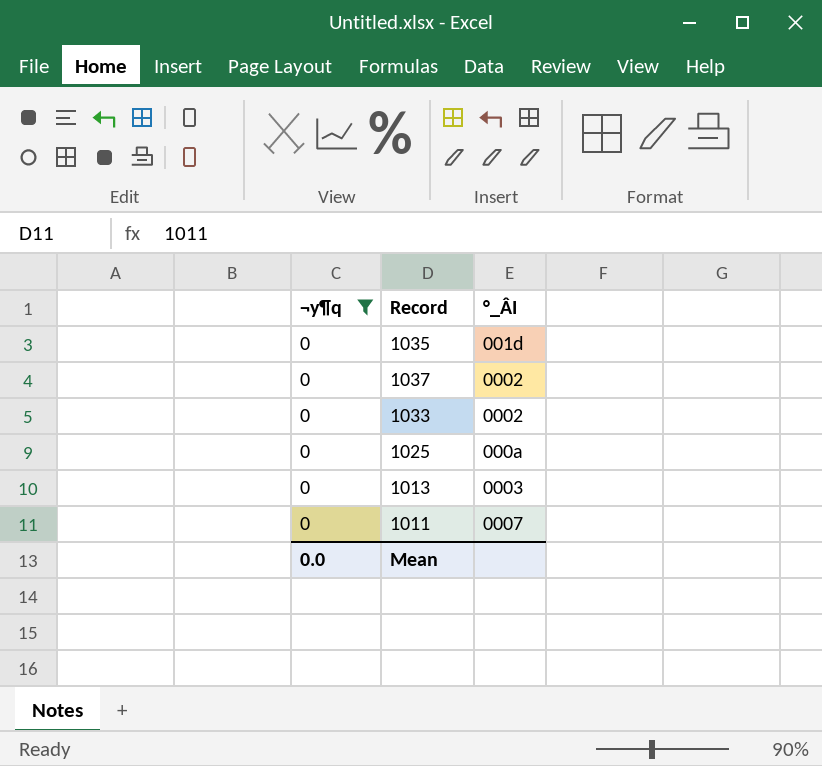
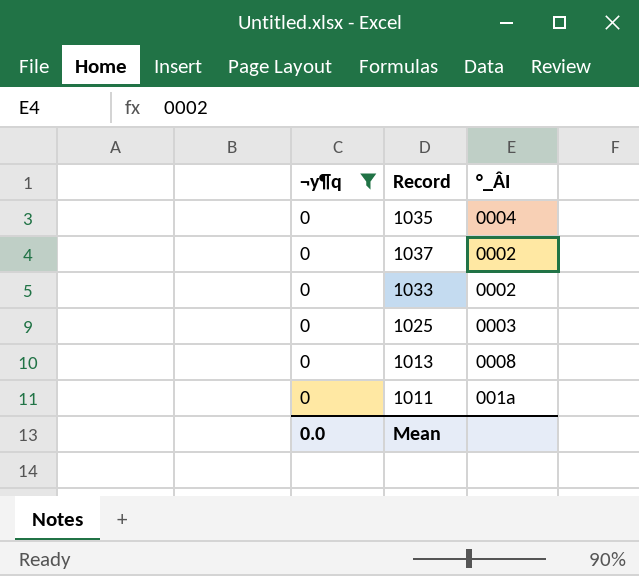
1035 | °_ÂI: 001d -> 0004
1025 | °_ÂI: 000a -> 0003
1013 | °_ÂI: 0003 -> 0008
1011 | °_ÂI: 0007 -> 001a

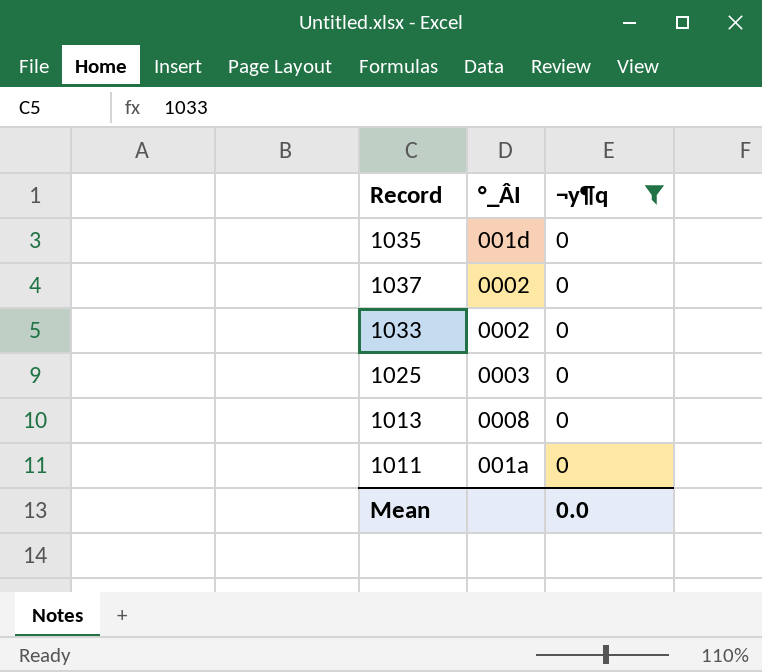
column ¬y¶q | position: 1 -> 3
1035 | °_ÂI: 0004 -> 001d

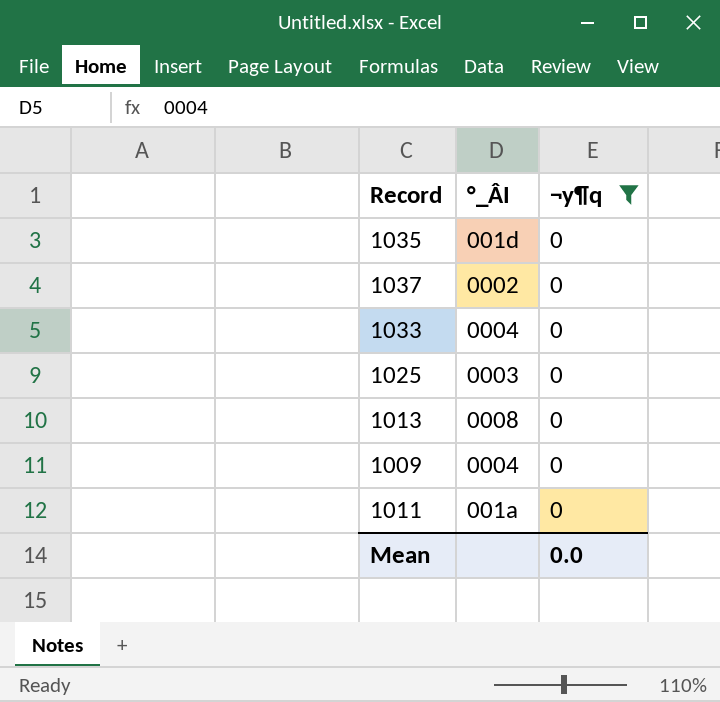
1033 | °_ÂI: 0002 -> 0004
row 1009: none -> 0004 | 0

